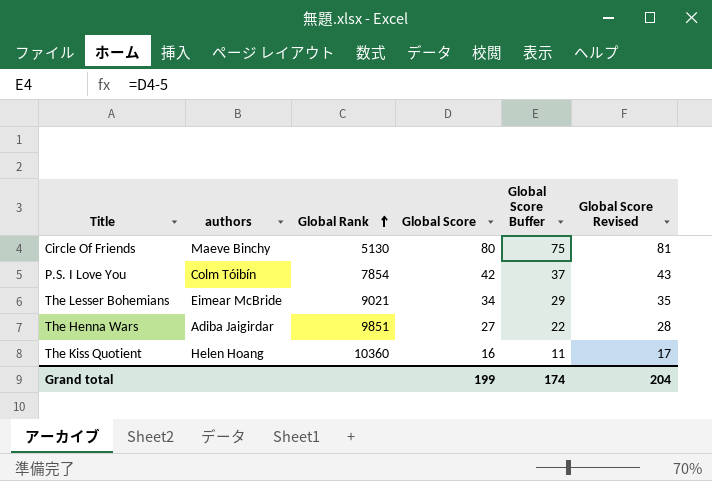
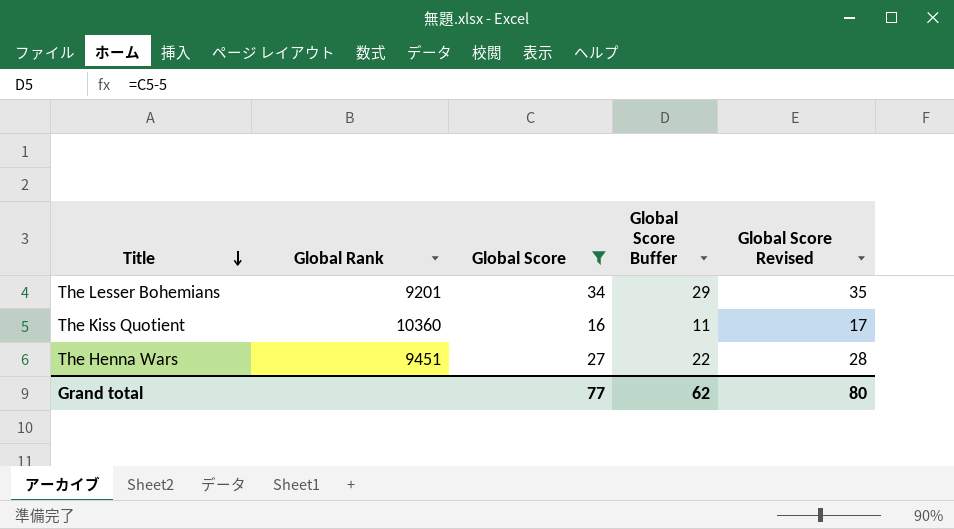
filter: none -> Global Score <= 34
row order: Global Rank ascending -> Title descending
column authors | position: 2 -> none
The Lesser Bohemians | Global Rank: 9021 -> 9201
The Henna Wars | Global Rank: 9851 -> 9451
Grand total | Global Score: 199 -> 77
Grand total | Global Score Buffer: 174 -> 62
Grand total | Global Score Revised: 204 -> 80

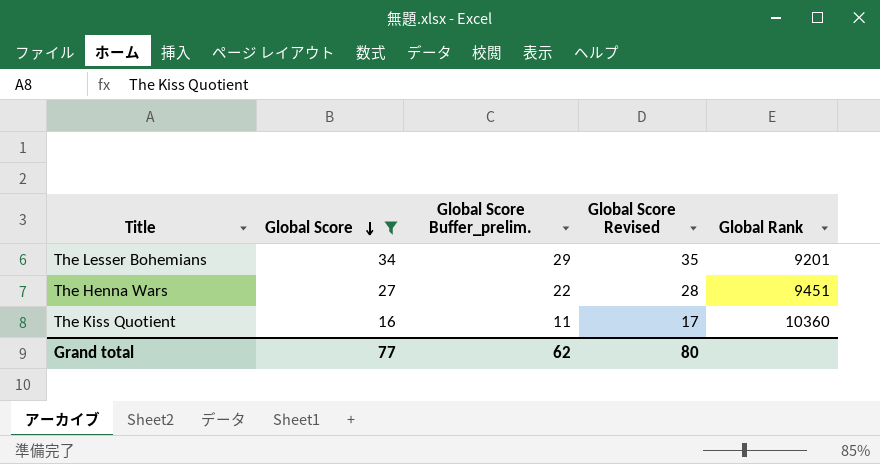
row order: Title descending -> Global Score descending
column name: Global Score Buffer -> Global Score Buffer_prelim.
column Global Rank | position: 2 -> 5

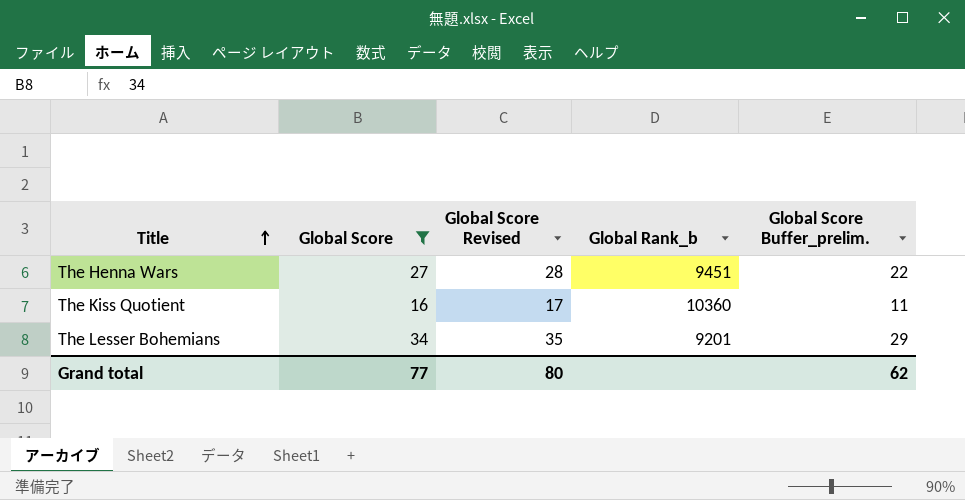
row order: Global Score descending -> Title ascending
column name: Global Rank -> Global Rank_b
column Global Score Buffer_prelim. | position: 3 -> 5

